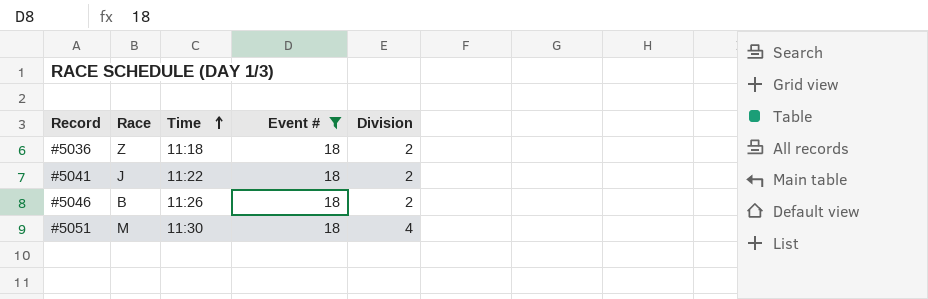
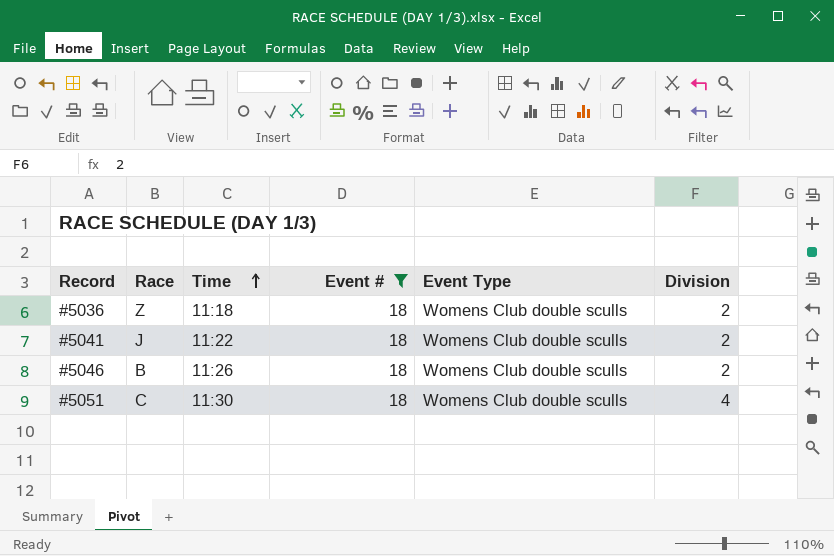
column Event Type | position: none -> 5
#5051 | Race: M -> C

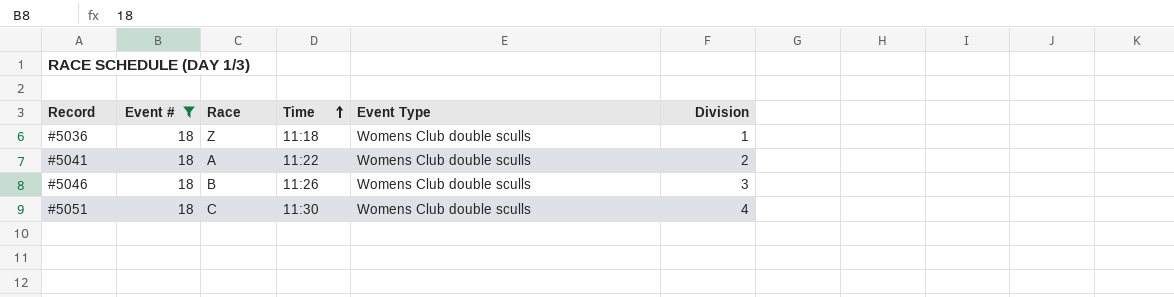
column Event # | position: 4 -> 2
#5036 | Division: 2 -> 1
#5041 | Race: J -> A
#5046 | Division: 2 -> 3

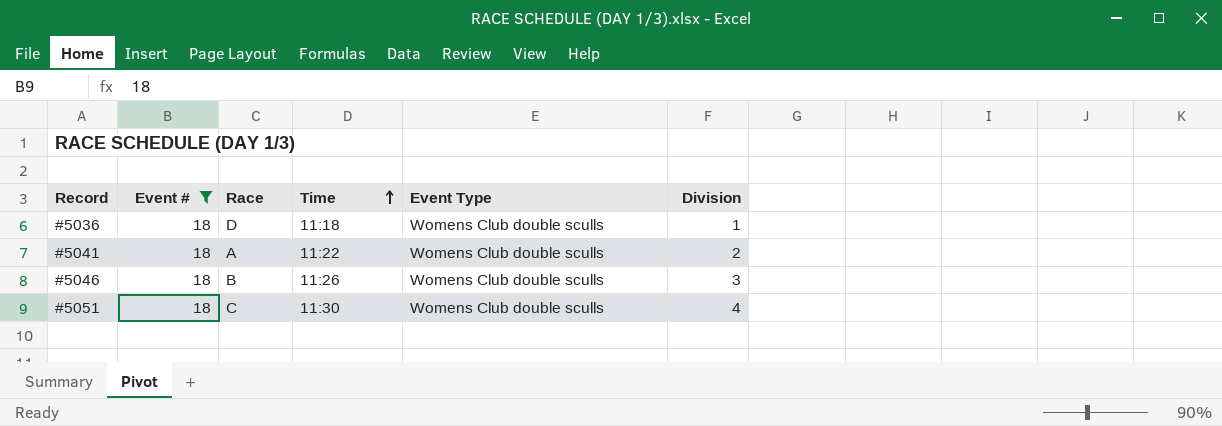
#5036 | Race: Z -> D

